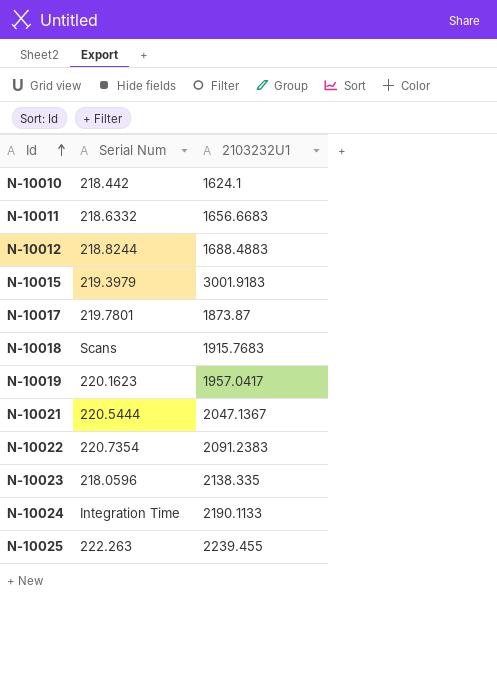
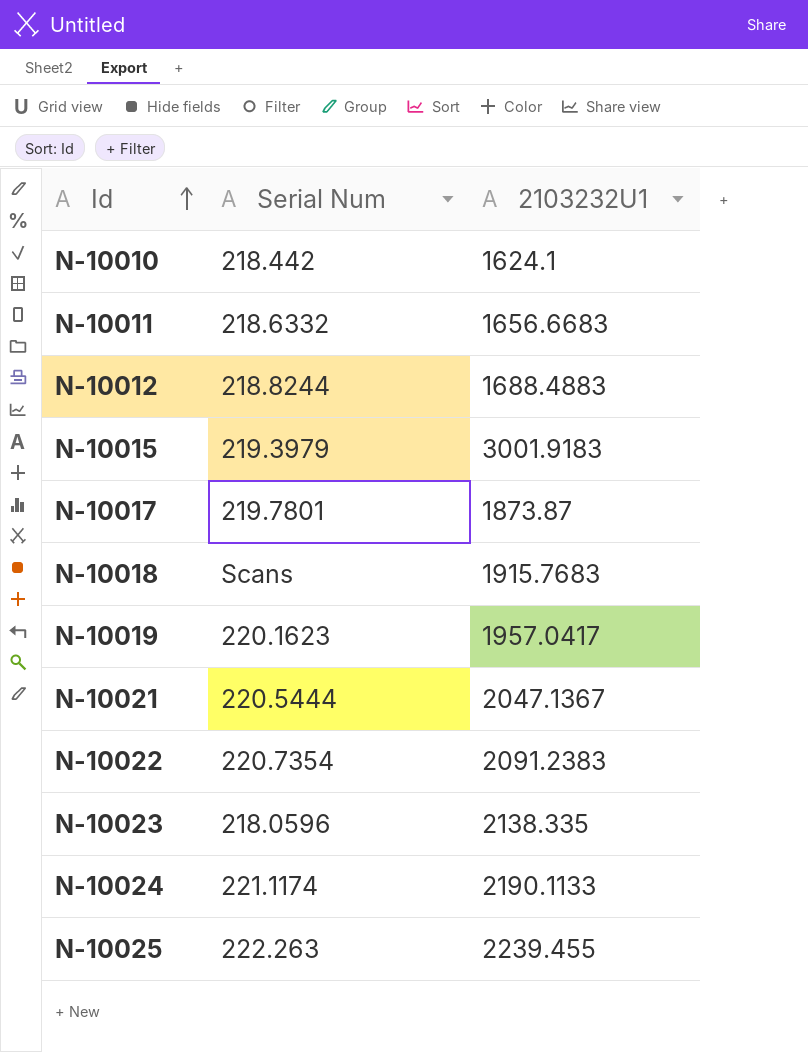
N-10024 | Serial Num: Integration Time -> 221.1174

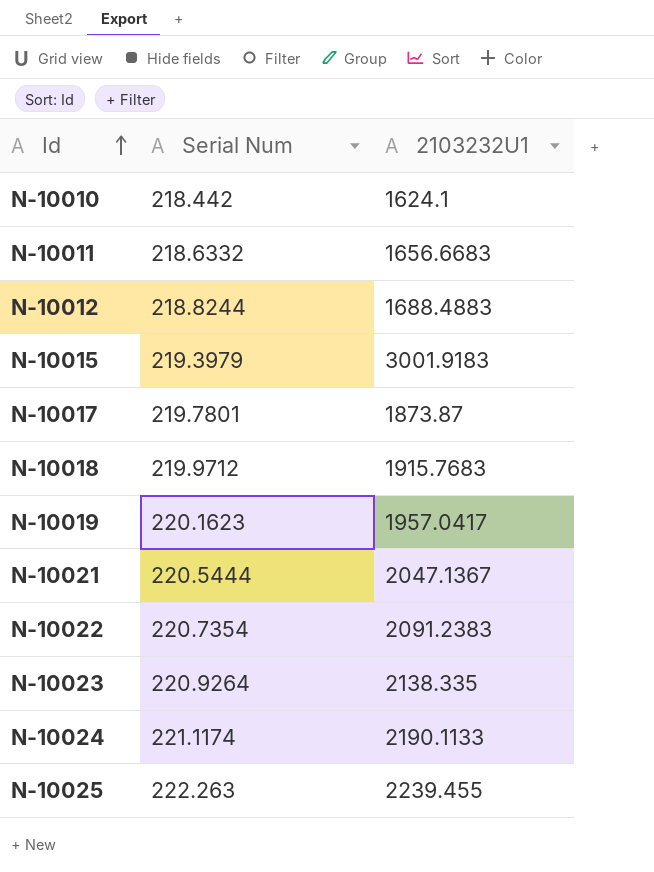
N-10018 | Serial Num: Scans -> 219.9712
N-10023 | Serial Num: 218.0596 -> 220.9264

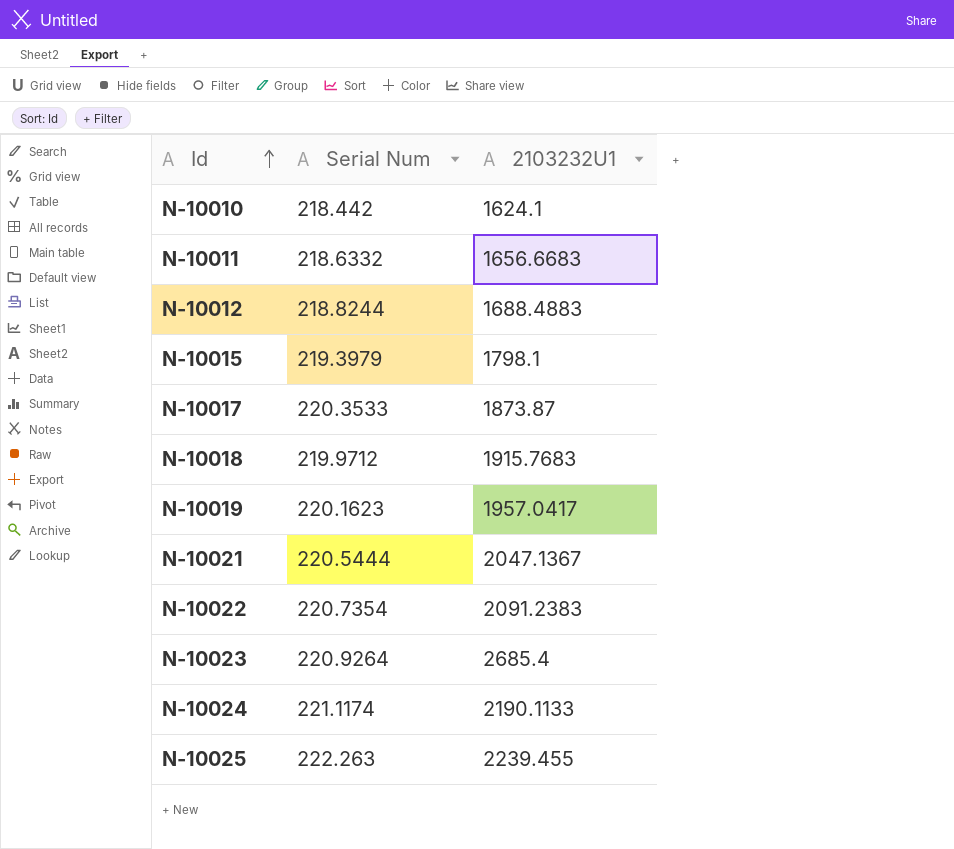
N-10015 | 2103232U1: 3001.9183 -> 1798.1
N-10017 | Serial Num: 219.7801 -> 220.3533
N-10023 | 2103232U1: 2138.335 -> 2685.4

